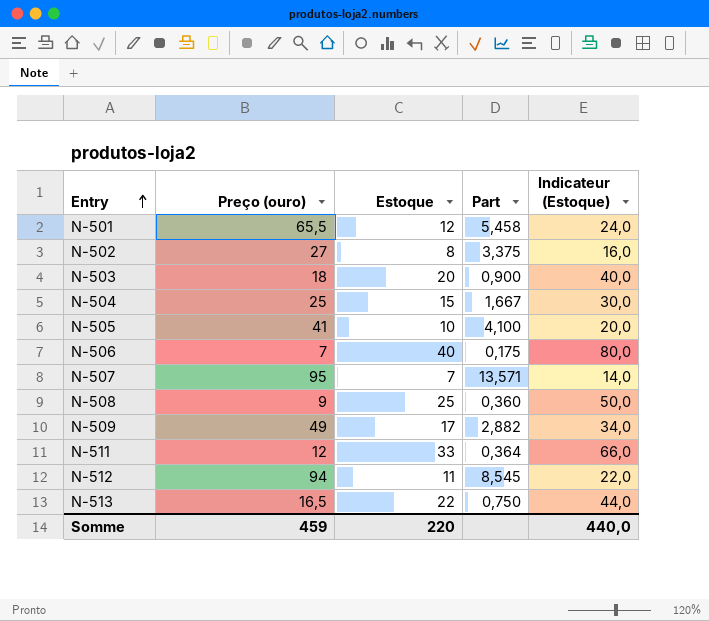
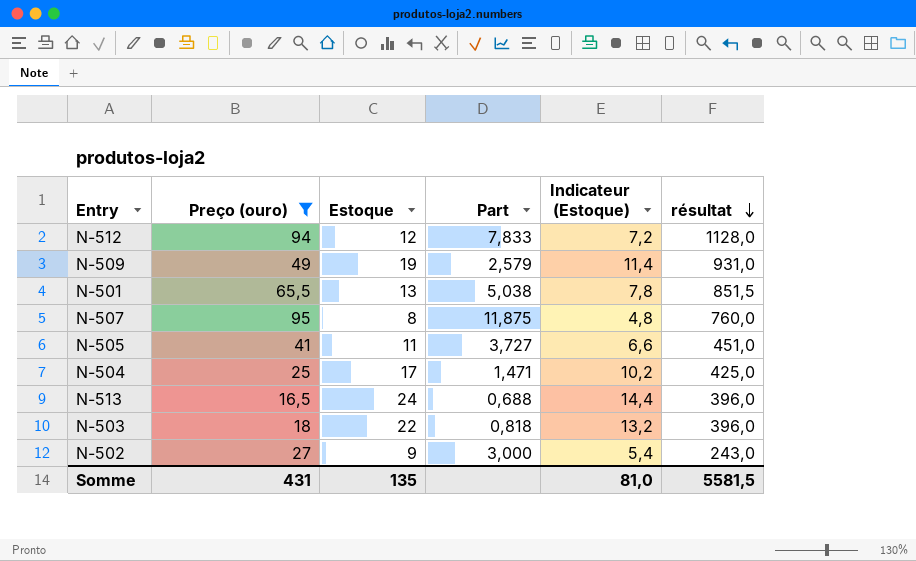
filter: none -> Preço (ouro) >= 16,5
row order: Entry ascending -> résultat descending
column Indicateur (Estoque) | formula: [Estoque] * 2 -> [Estoque] * 0,6
column résultat | formula: none -> [Preço (ouro)] * [Estoque]
N-512 | Estoque: 11 -> 12
N-512 | Part: 8,545 -> 7,833
N-509 | Estoque: 17 -> 19
N-509 | Part: 2,882 -> 2,579
N-501 | Estoque: 12 -> 13
N-501 | Part: 5,458 -> 5,038
N-507 | Estoque: 7 -> 8
N-507 | Part: 13,571 -> 11,875
N-505 | Estoque: 10 -> 11
N-505 | Part: 4,100 -> 3,727
N-504 | Estoque: 15 -> 17
N-504 | Part: 1,667 -> 1,471
N-513 | Estoque: 22 -> 24
N-513 | Part: 0,750 -> 0,688
N-503 | Estoque: 20 -> 22
N-503 | Part: 0,900 -> 0,818
N-502 | Estoque: 8 -> 9
N-502 | Part: 3,375 -> 3,000
Somme | Preço (ouro): 459 -> 431
Somme | Estoque: 220 -> 135
Somme | Indicateur (Estoque): 440,0 -> 81,0

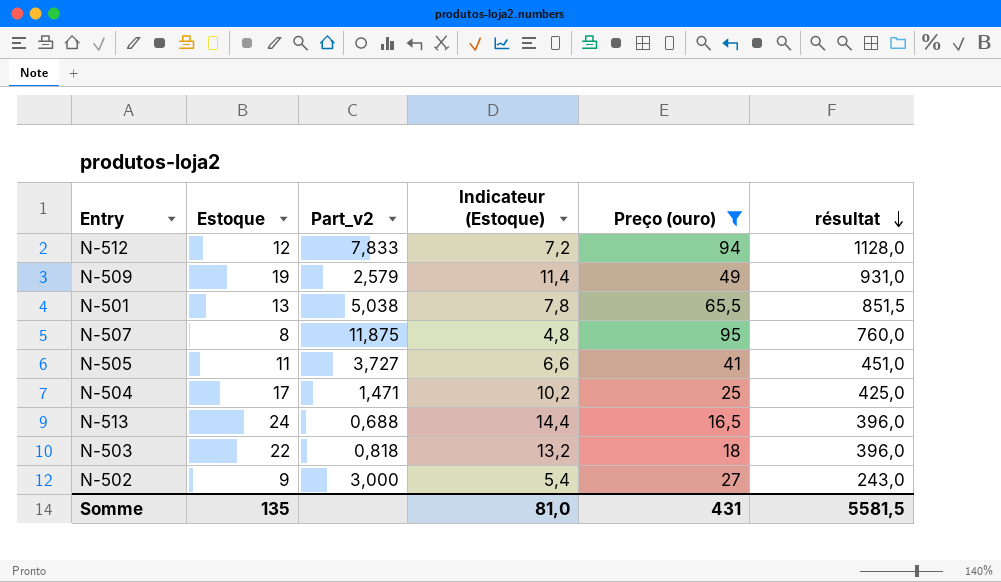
column name: Part -> Part_v2
column Preço (ouro) | position: 2 -> 5

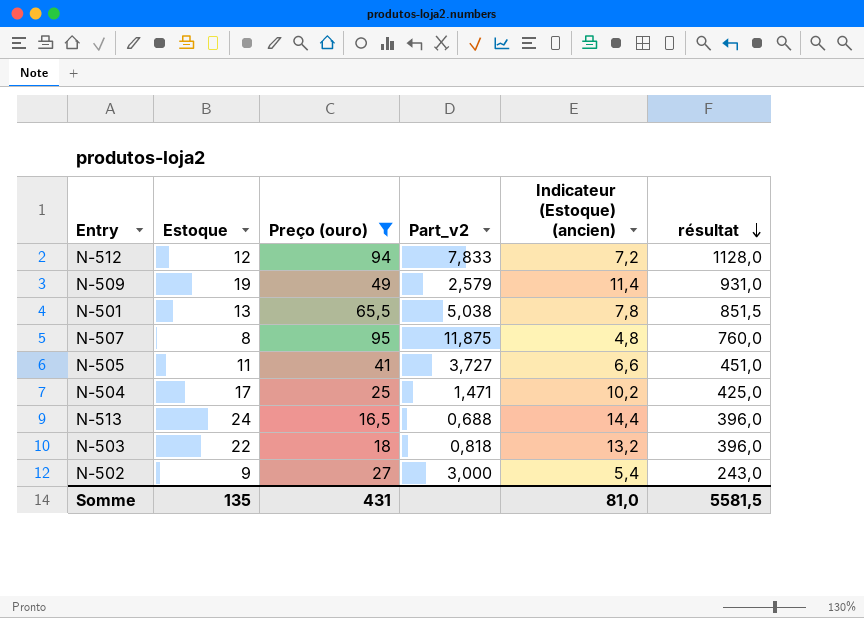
column Preço (ouro) | position: 5 -> 3
column name: Indicateur (Estoque) -> Indicateur (Estoque) (ancien)

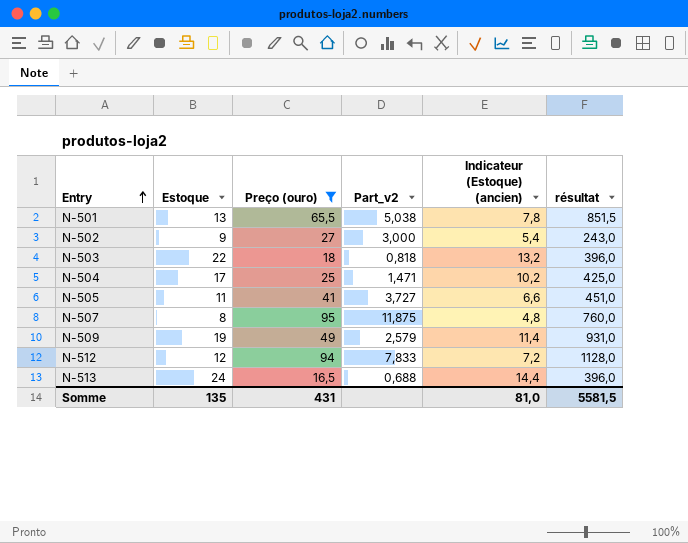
row order: résultat descending -> Entry ascending

